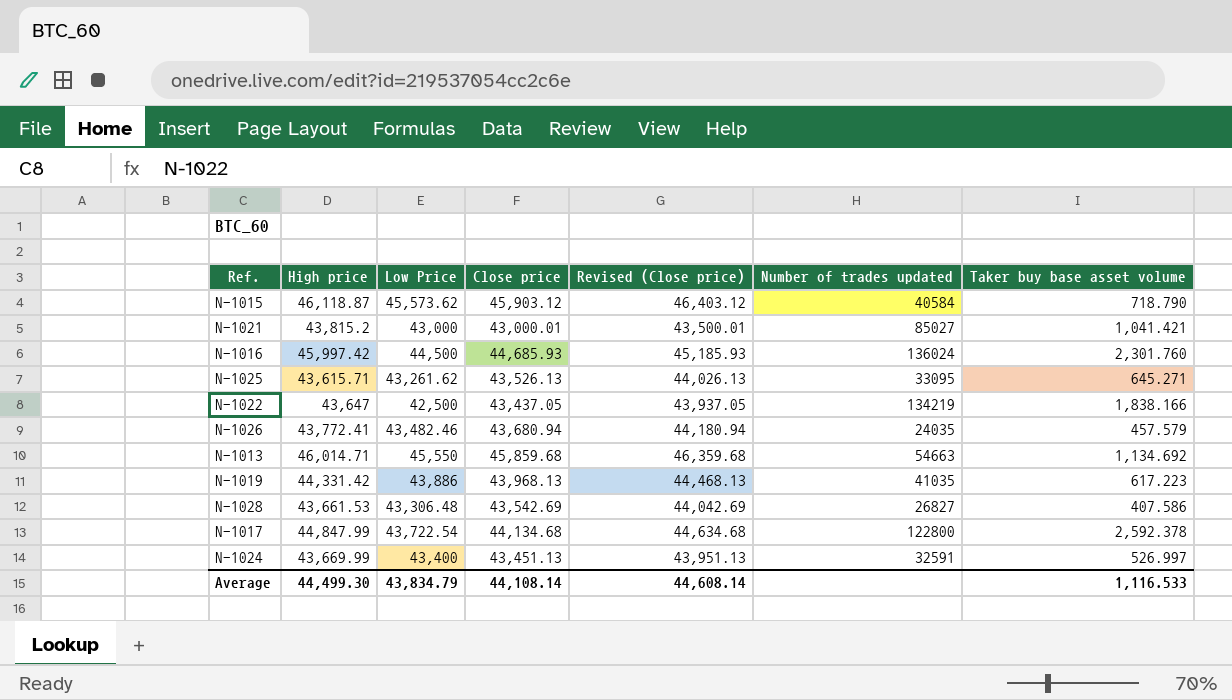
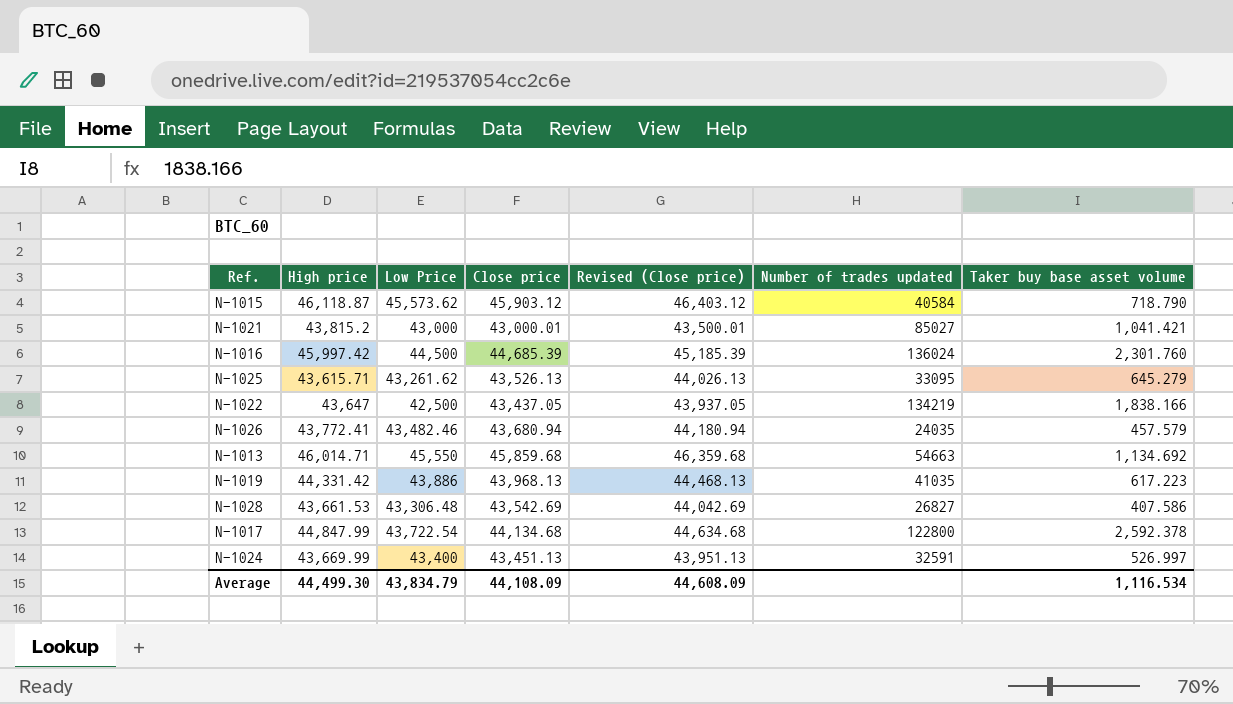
N-1016 | Close price: 44,685.93 -> 44,685.39
N-1016 | Revised (Close price): 45,185.93 -> 45,185.39
N-1025 | Taker buy base asset volume: 645.271 -> 645.279
Average | Close price: 44,108.14 -> 44,108.09
Average | Revised (Close price): 44,608.14 -> 44,608.09
Average | Taker buy base asset volume: 1,116.533 -> 1,116.534

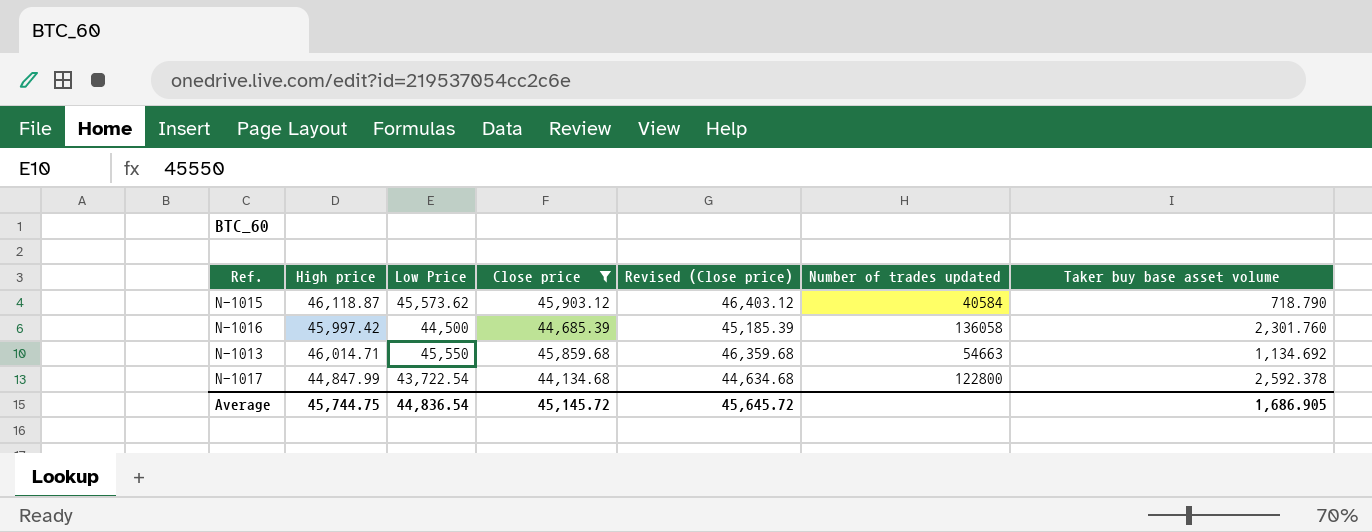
filter: none -> Close price >= 44,134.68
N-1016 | Number of trades updated: 136024 -> 136058
Average | High price: 44,499.30 -> 45,744.75
Average | Low Price: 43,834.79 -> 44,836.54
Average | Close price: 44,108.09 -> 45,145.72
Average | Revised (Close price): 44,608.09 -> 45,645.72
Average | Taker buy base asset volume: 1,116.534 -> 1,686.905

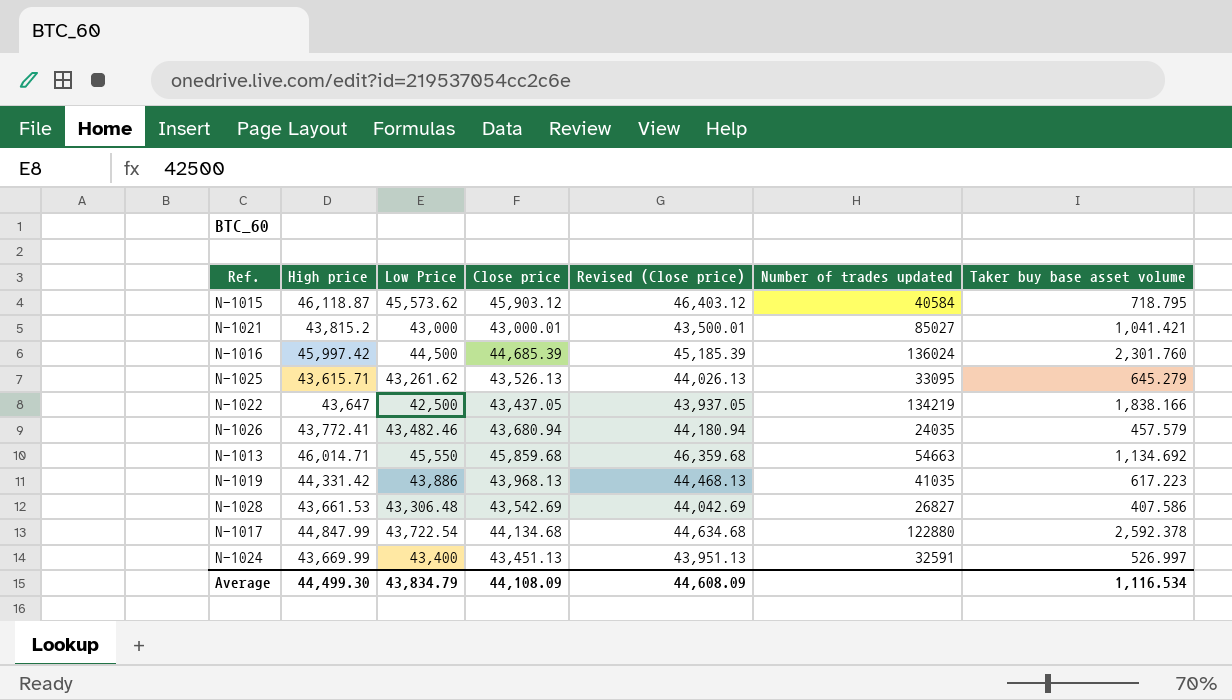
filter: Close price >= 44,134.68 -> none
N-1015 | Taker buy base asset volume: 718.790 -> 718.795
N-1016 | Number of trades updated: 136058 -> 136024
N-1017 | Number of trades updated: 122800 -> 122880
Average | High price: 45,744.75 -> 44,499.30
Average | Low Price: 44,836.54 -> 43,834.79
Average | Close price: 45,145.72 -> 44,108.09
Average | Revised (Close price): 45,645.72 -> 44,608.09
Average | Taker buy base asset volume: 1,686.905 -> 1,116.534

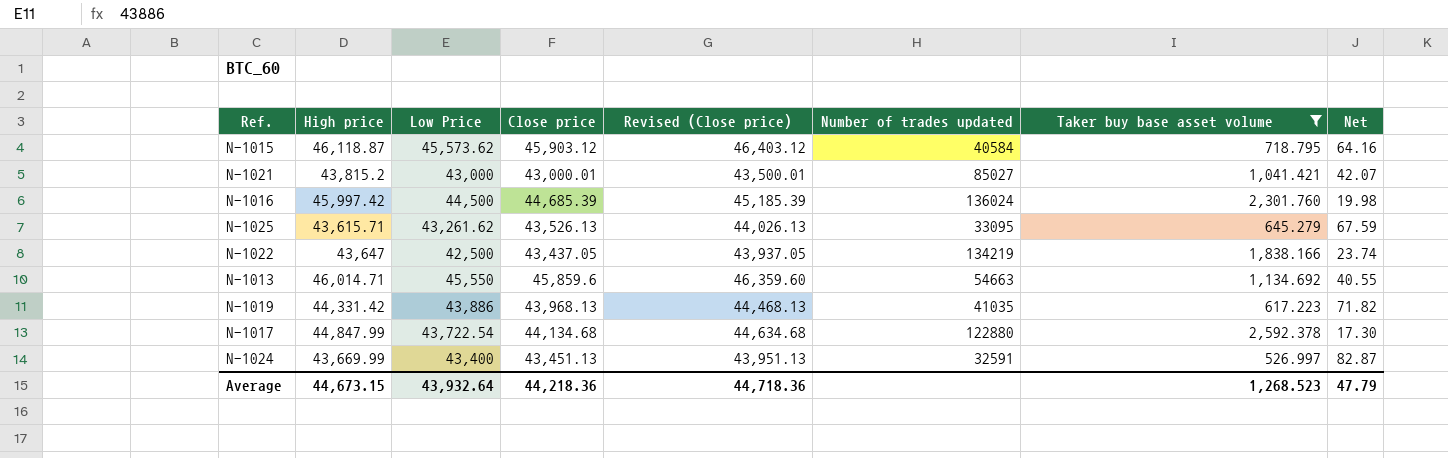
filter: none -> Taker buy base asset volume >= 526.997
column Net | formula: none -> [High price] / [Taker buy base asset volume]
N-1013 | Close price: 45,859.68 -> 45,859.6
N-1013 | Revised (Close price): 46,359.68 -> 46,359.60
Average | High price: 44,499.30 -> 44,673.15
Average | Low Price: 43,834.79 -> 43,932.64
Average | Close price: 44,108.09 -> 44,218.36
Average | Revised (Close price): 44,608.09 -> 44,718.36
Average | Taker buy base asset volume: 1,116.534 -> 1,268.523

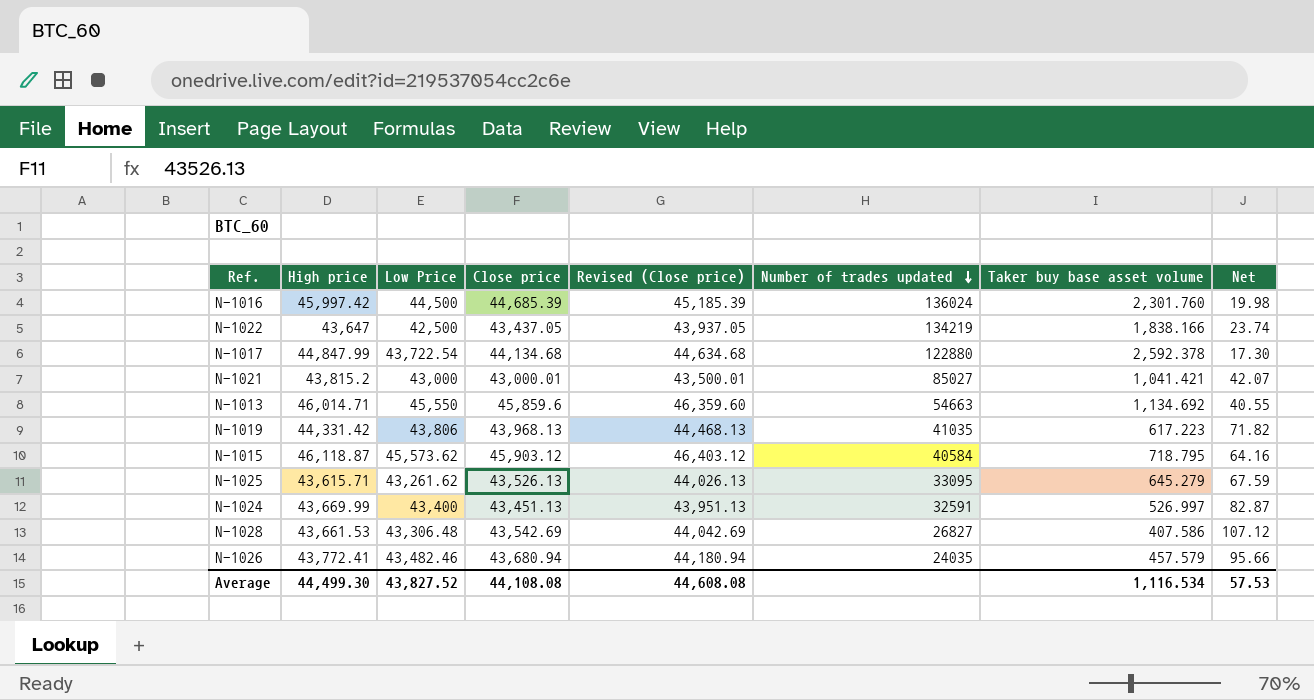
filter: Taker buy base asset volume >= 526.997 -> none
row order: none -> Number of trades updated descending
N-1019 | Low Price: 43,886 -> 43,806
Average | High price: 44,673.15 -> 44,499.30
Average | Low Price: 43,932.64 -> 43,827.52
Average | Close price: 44,218.36 -> 44,108.08
Average | Revised (Close price): 44,718.36 -> 44,608.08
Average | Taker buy base asset volume: 1,268.523 -> 1,116.534
Average | Net: 47.79 -> 57.53

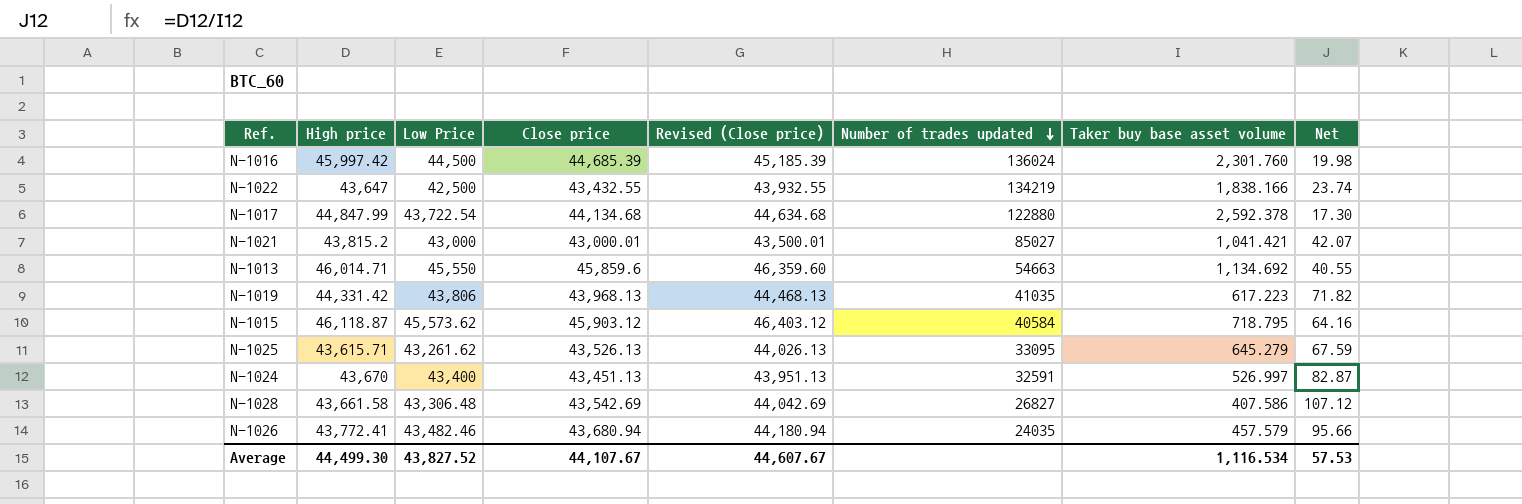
N-1022 | Close price: 43,437.05 -> 43,432.55
N-1022 | Revised (Close price): 43,937.05 -> 43,932.55
N-1024 | High price: 43,669.99 -> 43,670
N-1028 | High price: 43,661.53 -> 43,661.58
Average | Close price: 44,108.08 -> 44,107.67
Average | Revised (Close price): 44,608.08 -> 44,607.67

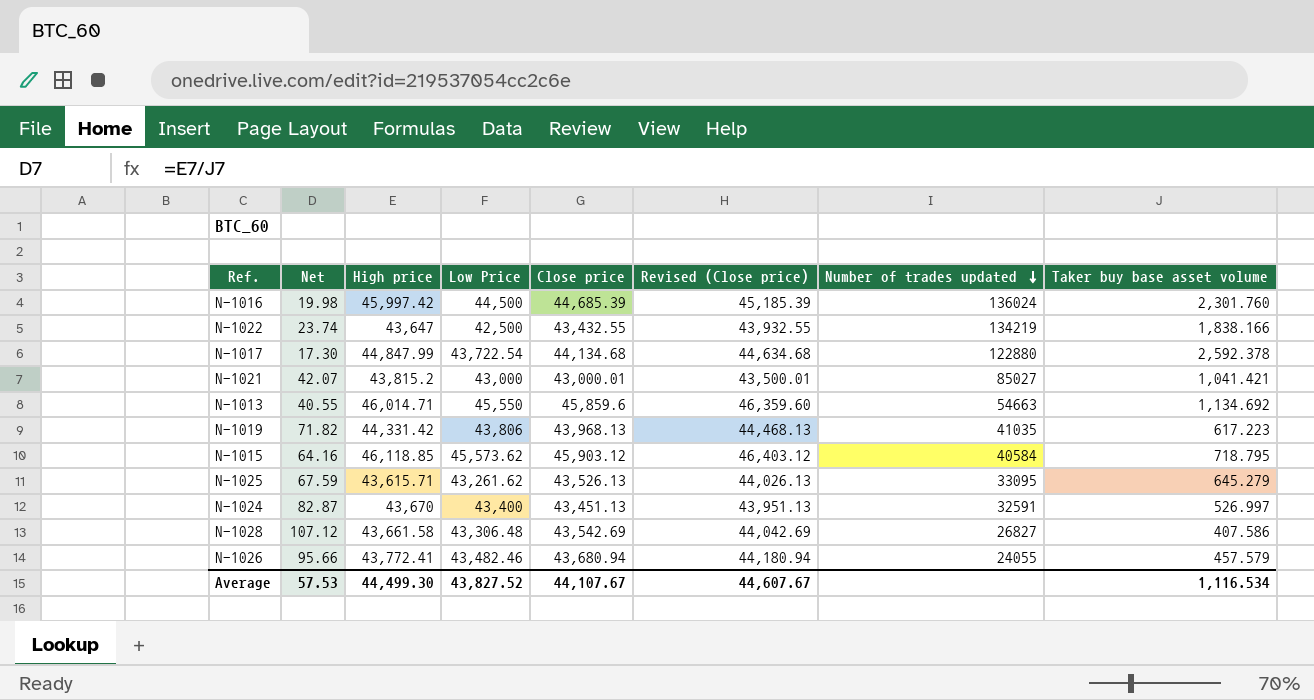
column Net | position: 8 -> 2
N-1015 | High price: 46,118.87 -> 46,118.85
N-1026 | Number of trades updated: 24035 -> 24055

